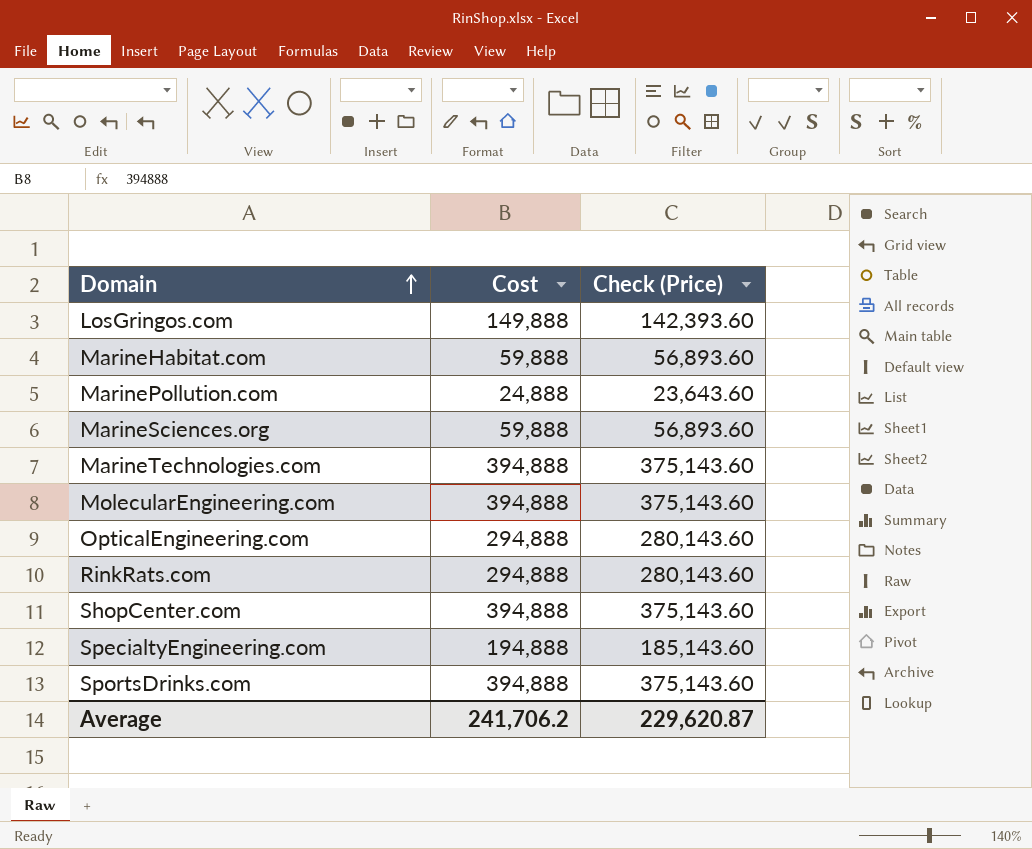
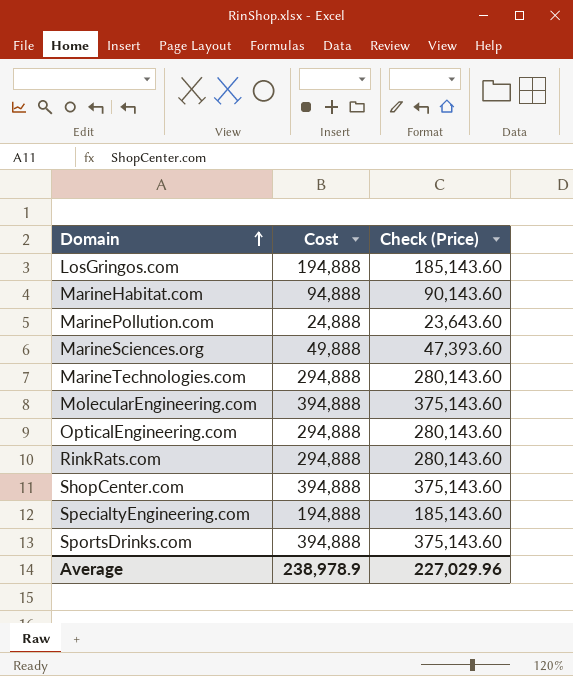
LosGringos.com | Cost: 149,888 -> 194,888
LosGringos.com | Check (Price): 142,393.60 -> 185,143.60
MarineHabitat.com | Cost: 59,888 -> 94,888
MarineHabitat.com | Check (Price): 56,893.60 -> 90,143.60
MarineSciences.org | Cost: 59,888 -> 49,888
MarineSciences.org | Check (Price): 56,893.60 -> 47,393.60
MarineTechnologies.com | Cost: 394,888 -> 294,888
MarineTechnologies.com | Check (Price): 375,143.60 -> 280,143.60
Average | Cost: 241,706.2 -> 238,978.9
Average | Check (Price): 229,620.87 -> 227,029.96

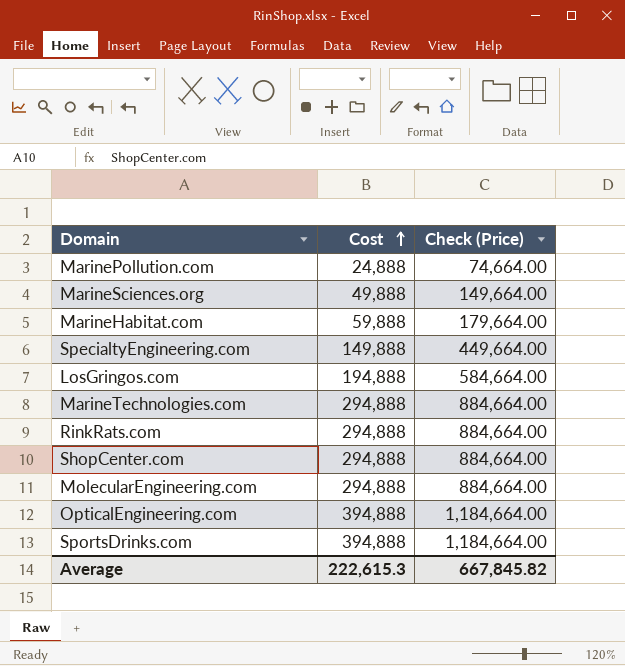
row order: Domain ascending -> Cost ascending
column Check (Price) | formula: [Cost] * 0.95 -> [Cost] * 3
MarineHabitat.com | Cost: 94,888 -> 59,888
SpecialtyEngineering.com | Cost: 194,888 -> 149,888
ShopCenter.com | Cost: 394,888 -> 294,888
MolecularEngineering.com | Cost: 394,888 -> 294,888
OpticalEngineering.com | Cost: 294,888 -> 394,888
Average | Cost: 238,978.9 -> 222,615.3
Average | Check (Price): 227,029.96 -> 667,845.82

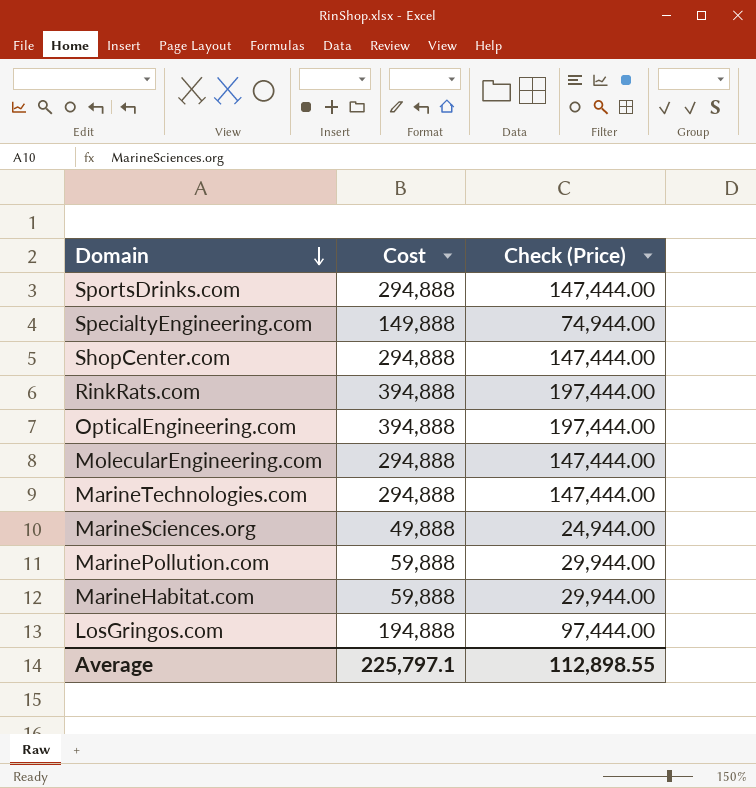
row order: Cost ascending -> Domain descending
column Check (Price) | formula: [Cost] * 3 -> [Cost] * 0.5
SportsDrinks.com | Cost: 394,888 -> 294,888
RinkRats.com | Cost: 294,888 -> 394,888
MarinePollution.com | Cost: 24,888 -> 59,888
Average | Cost: 222,615.3 -> 225,797.1
Average | Check (Price): 667,845.82 -> 112,898.55

